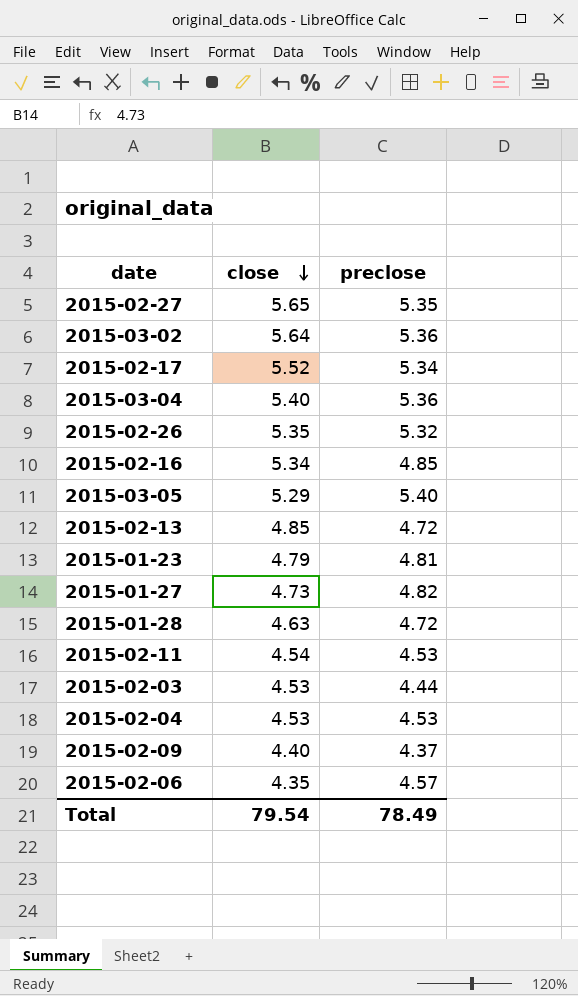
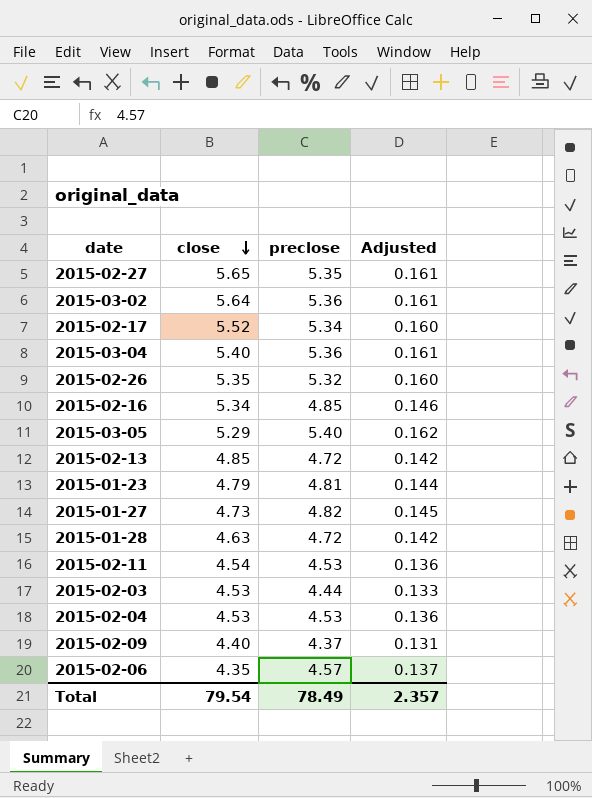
column Adjusted | formula: none -> [preclose] * 0.03

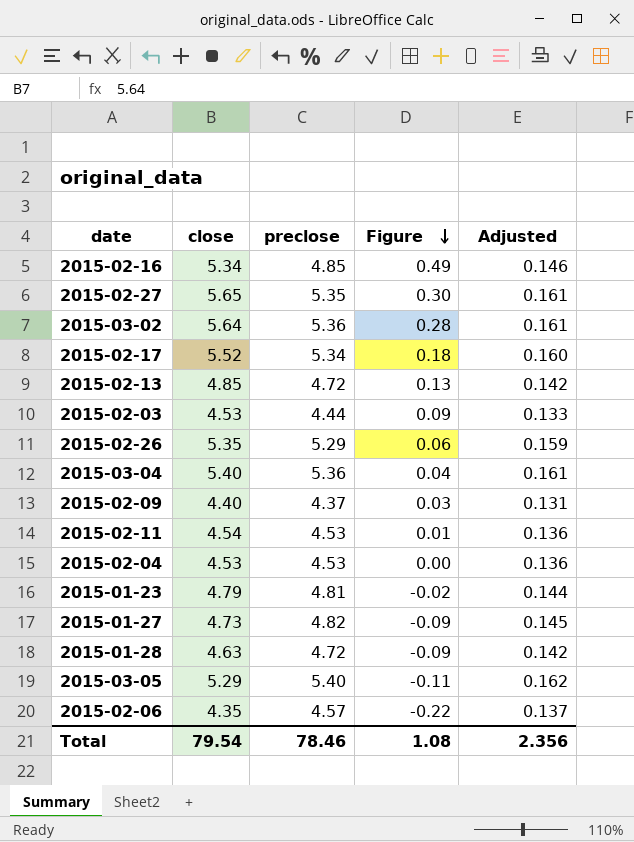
row order: close descending -> Figure descending
column Figure | formula: none -> [close] - [preclose]
2015-02-26 | preclose: 5.32 -> 5.29
2015-02-26 | Adjusted: 0.160 -> 0.159
Total | preclose: 78.49 -> 78.46
Total | Adjusted: 2.357 -> 2.356

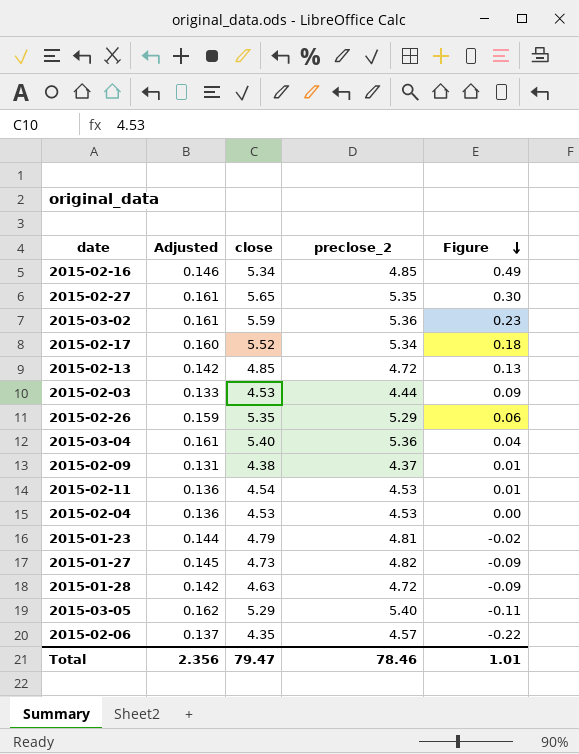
column Adjusted | position: 5 -> 2
column name: preclose -> preclose_2
2015-03-02 | close: 5.64 -> 5.59
2015-03-02 | Figure: 0.28 -> 0.23
2015-02-09 | close: 4.40 -> 4.38
2015-02-09 | Figure: 0.03 -> 0.01
Total | close: 79.54 -> 79.47
Total | Figure: 1.08 -> 1.01

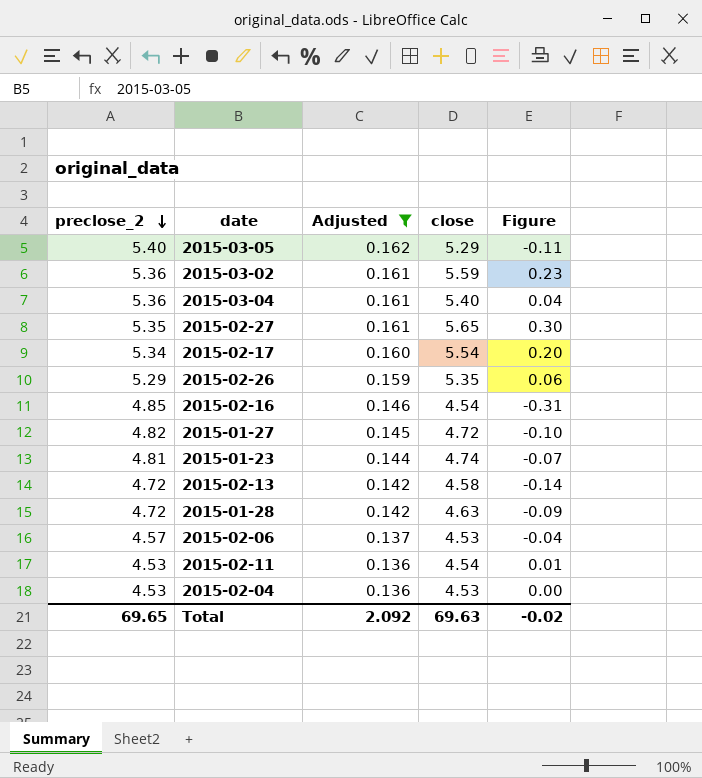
filter: none -> Adjusted >= 0.136
row order: Figure descending -> preclose_2 descending
column preclose_2 | position: 4 -> 1
2015-02-17 | close: 5.52 -> 5.54
2015-02-17 | Figure: 0.18 -> 0.20
2015-02-16 | close: 5.34 -> 4.54
2015-02-16 | Figure: 0.49 -> -0.31
2015-01-27 | close: 4.73 -> 4.72
2015-01-27 | Figure: -0.09 -> -0.10
2015-01-23 | close: 4.79 -> 4.74
2015-01-23 | Figure: -0.02 -> -0.07
2015-02-13 | close: 4.85 -> 4.58
2015-02-13 | Figure: 0.13 -> -0.14
2015-02-06 | close: 4.35 -> 4.53
2015-02-06 | Figure: -0.22 -> -0.04
Total | preclose_2: 78.46 -> 69.65
Total | Adjusted: 2.356 -> 2.092
Total | close: 79.47 -> 69.63
Total | Figure: 1.01 -> -0.02

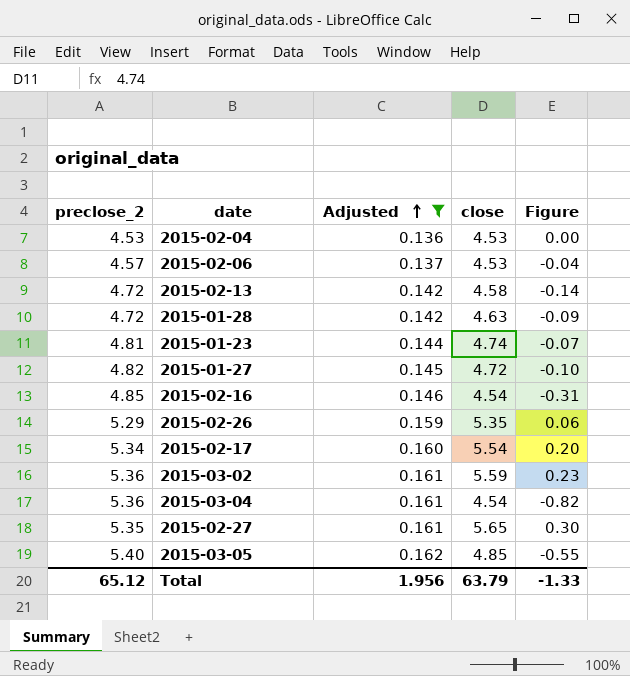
row order: preclose_2 descending -> Adjusted ascending
row 2015-02-11: 4.53 | 0.136 | 4.54 | 0.01 -> none
2015-03-04 | close: 5.40 -> 4.54
2015-03-04 | Figure: 0.04 -> -0.82
2015-03-05 | close: 5.29 -> 4.85
2015-03-05 | Figure: -0.11 -> -0.55
Total | preclose_2: 69.65 -> 65.12
Total | Adjusted: 2.092 -> 1.956
Total | close: 69.63 -> 63.79
Total | Figure: -0.02 -> -1.33

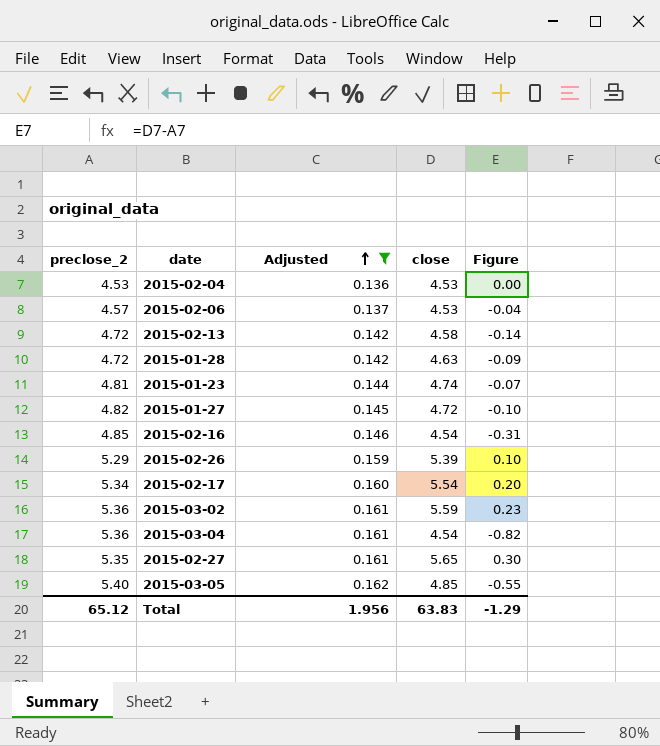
2015-02-26 | close: 5.35 -> 5.39
2015-02-26 | Figure: 0.06 -> 0.10
Total | close: 63.79 -> 63.83
Total | Figure: -1.33 -> -1.29

